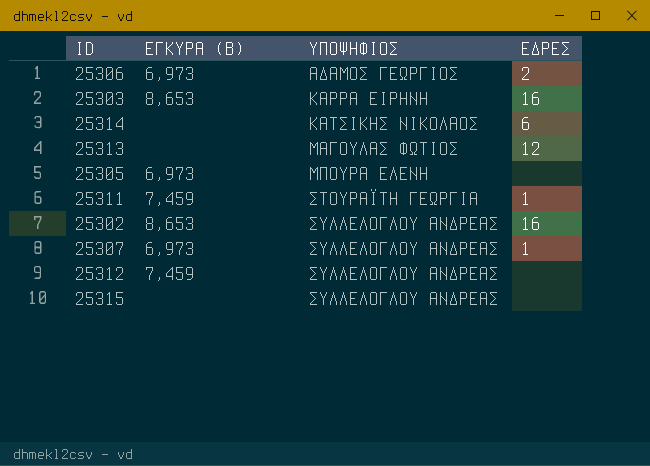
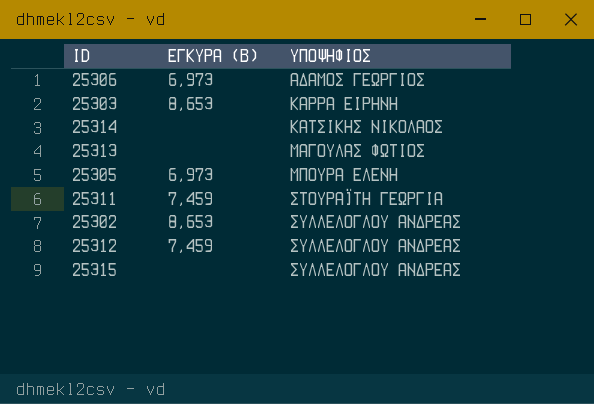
column ΕΔΡΕΣ | position: 4 -> none
row 25307: 6,973 | ΣΥΛΛΕΛΟΓΛΟΥ ΑΝΔΡΕΑΣ | 1 -> none

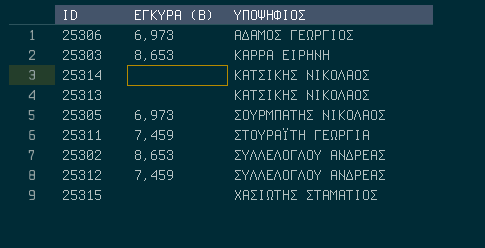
25313 | ΥΠΟΨΗΦΙΟΣ: ΜΑΓΟΥΛΑΣ ΦΩΤΙΟΣ -> ΚΑΤΣΙΚΗΣ ΝΙΚΟΛΑΟΣ
25305 | ΥΠΟΨΗΦΙΟΣ: ΜΠΟΥΡΑ ΕΛΕΝΗ -> ΣΟΥΡΜΠΑΤΗΣ ΝΙΚΟΛΑΟΣ
25315 | ΥΠΟΨΗΦΙΟΣ: ΣΥΛΛΕΛΟΓΛΟΥ ΑΝΔΡΕΑΣ -> ΧΑΣΙΩΤΗΣ ΣΤΑΜΑΤΙΟΣ

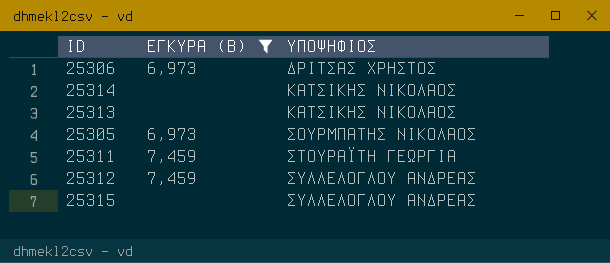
filter: none -> ΕΓΚΥΡΑ (Β) != 8,653
25306 | ΥΠΟΨΗΦΙΟΣ: ΑΔΑΜΟΣ ΓΕΩΡΓΙΟΣ -> ΔΡΙΤΣΑΣ ΧΡΗΣΤΟΣ
25315 | ΥΠΟΨΗΦΙΟΣ: ΧΑΣΙΩΤΗΣ ΣΤΑΜΑΤΙΟΣ -> ΣΥΛΛΕΛΟΓΛΟΥ ΑΝΔΡΕΑΣ

